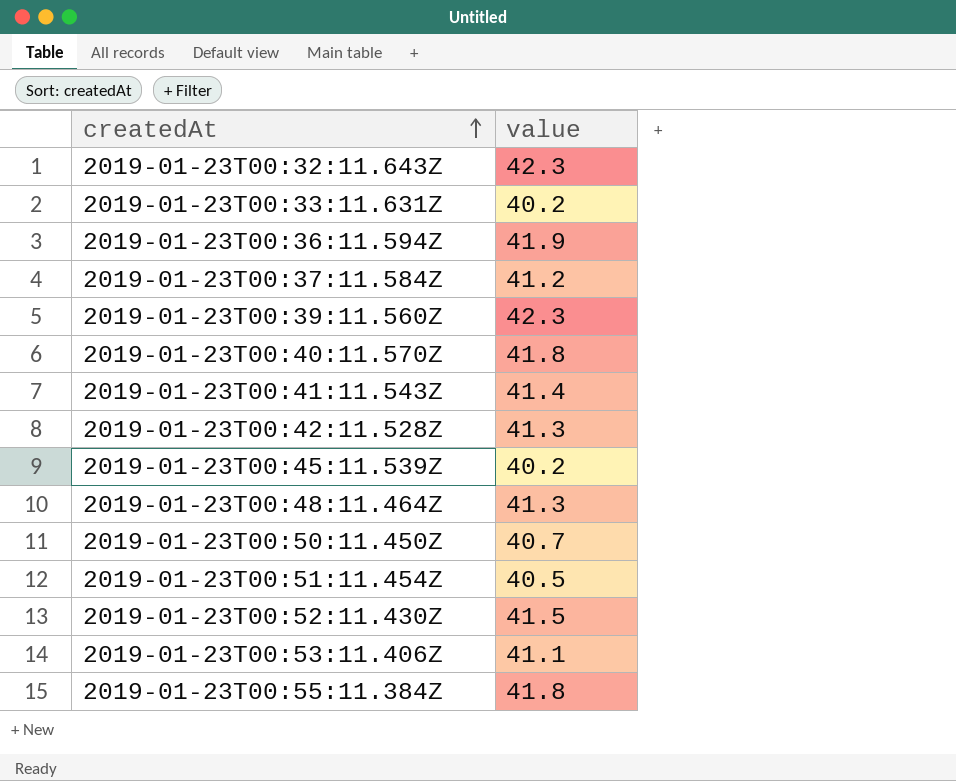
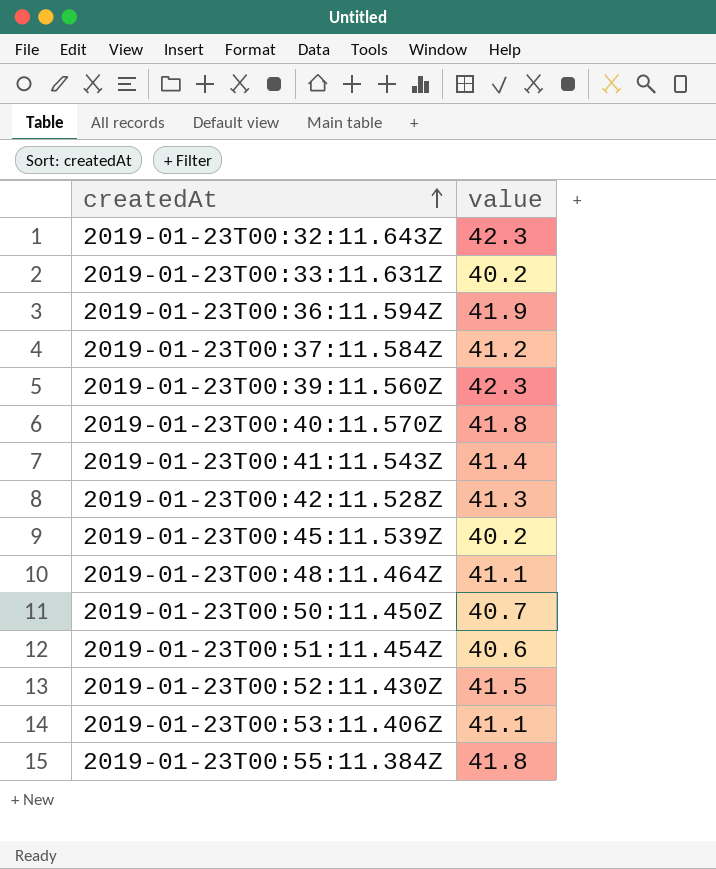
2019-01-23T00:48:11.464Z | value: 41.3 -> 41.1
2019-01-23T00:51:11.454Z | value: 40.5 -> 40.6

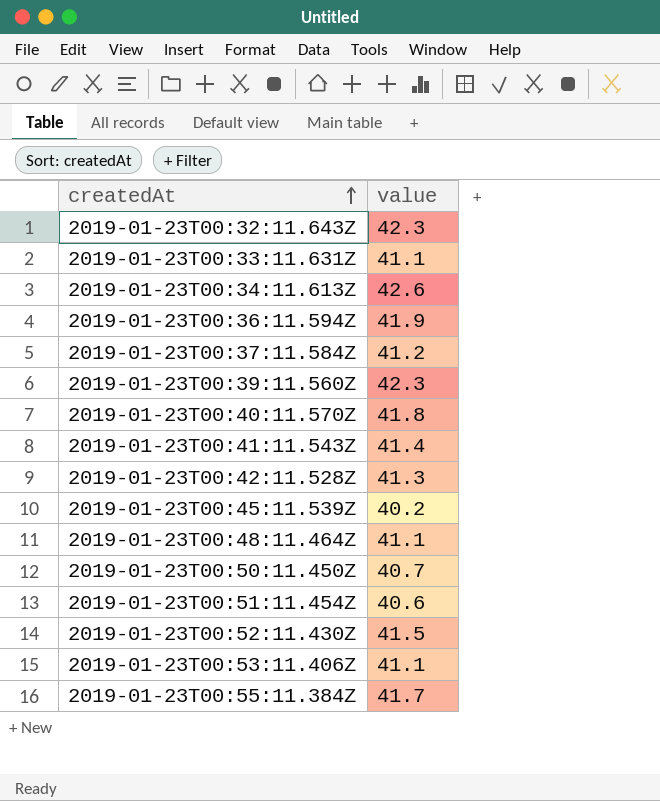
2019-01-23T00:33:11.631Z | value: 40.2 -> 41.1
row 2019-01-23T00:34:11.613Z: none -> 42.6
2019-01-23T00:55:11.384Z | value: 41.8 -> 41.7

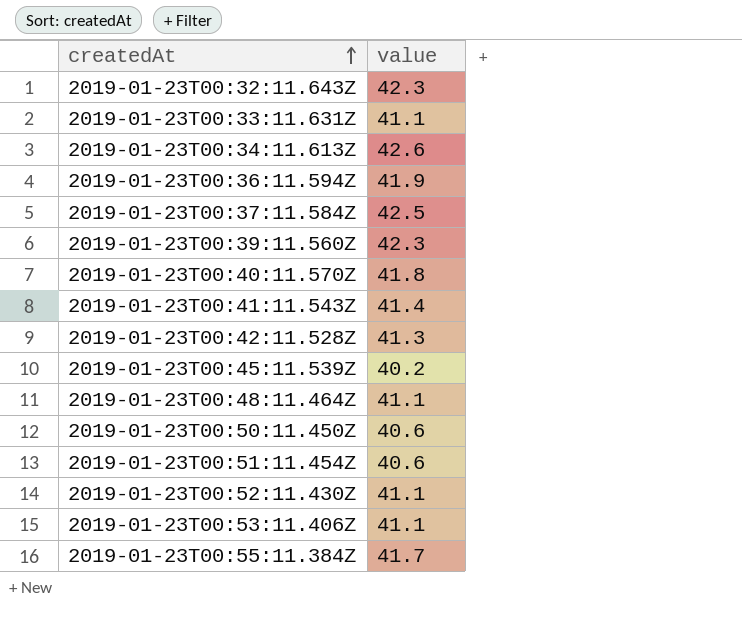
2019-01-23T00:37:11.584Z | value: 41.2 -> 42.5
2019-01-23T00:50:11.450Z | value: 40.7 -> 40.6
2019-01-23T00:52:11.430Z | value: 41.5 -> 41.1

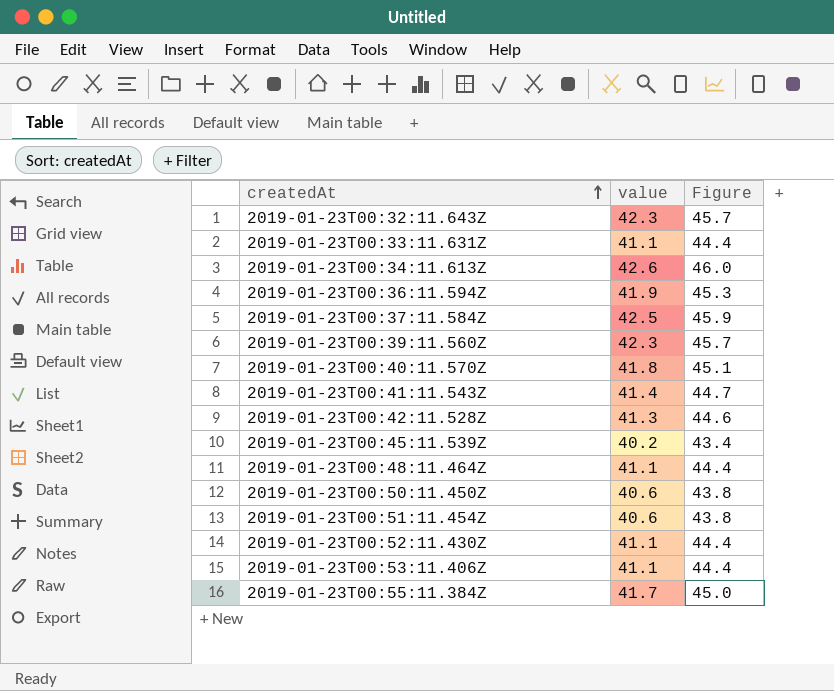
column Figure | formula: none -> [value] * 1.08

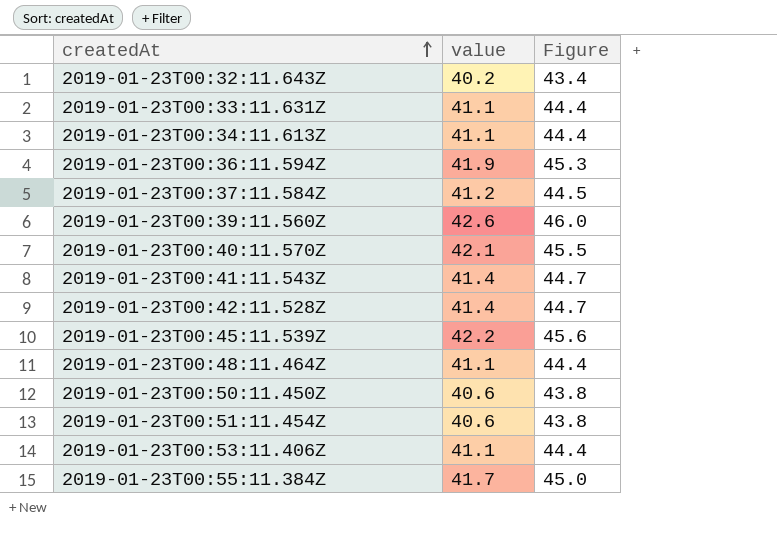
row 2019-01-23T00:52:11.430Z: 41.1 | 44.4 -> none
2019-01-23T00:32:11.643Z | value: 42.3 -> 40.2
2019-01-23T00:32:11.643Z | Figure: 45.7 -> 43.4
2019-01-23T00:34:11.613Z | value: 42.6 -> 41.1
2019-01-23T00:34:11.613Z | Figure: 46.0 -> 44.4
2019-01-23T00:37:11.584Z | value: 42.5 -> 41.2
2019-01-23T00:37:11.584Z | Figure: 45.9 -> 44.5
2019-01-23T00:39:11.560Z | value: 42.3 -> 42.6
2019-01-23T00:39:11.560Z | Figure: 45.7 -> 46.0
2019-01-23T00:40:11.570Z | value: 41.8 -> 42.1
2019-01-23T00:40:11.570Z | Figure: 45.1 -> 45.5
2019-01-23T00:42:11.528Z | value: 41.3 -> 41.4
2019-01-23T00:42:11.528Z | Figure: 44.6 -> 44.7
2019-01-23T00:45:11.539Z | value: 40.2 -> 42.2
2019-01-23T00:45:11.539Z | Figure: 43.4 -> 45.6

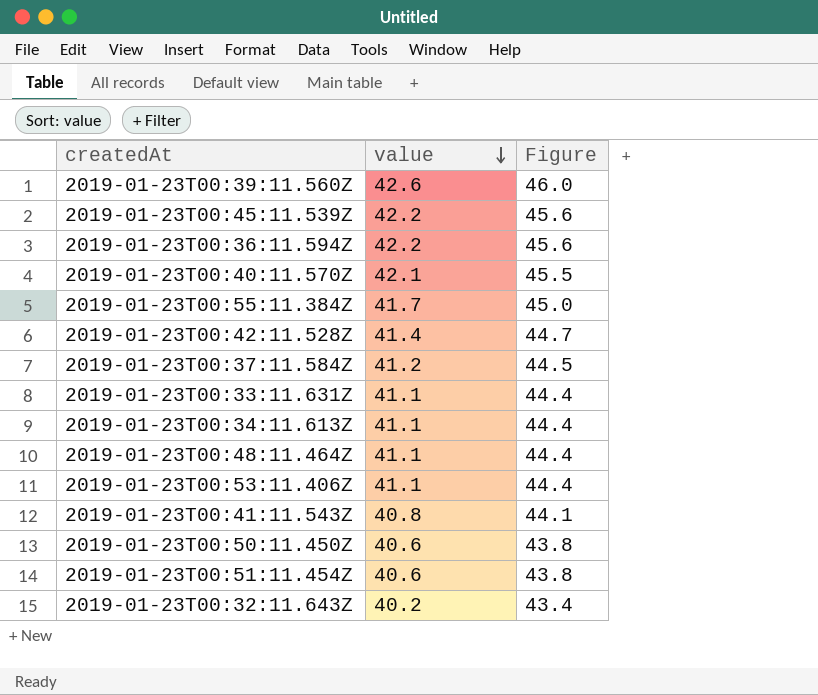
row order: createdAt ascending -> value descending
2019-01-23T00:36:11.594Z | value: 41.9 -> 42.2
2019-01-23T00:36:11.594Z | Figure: 45.3 -> 45.6
2019-01-23T00:41:11.543Z | value: 41.4 -> 40.8
2019-01-23T00:41:11.543Z | Figure: 44.7 -> 44.1

